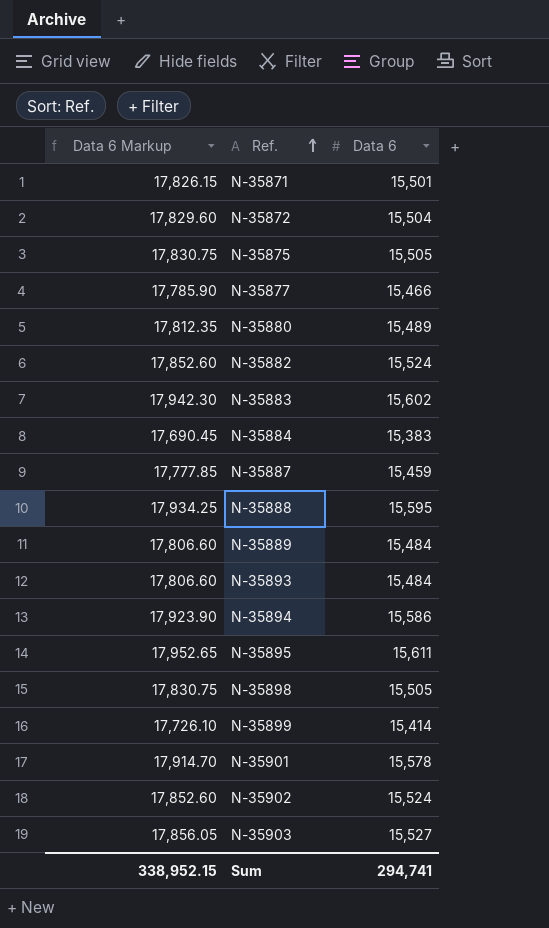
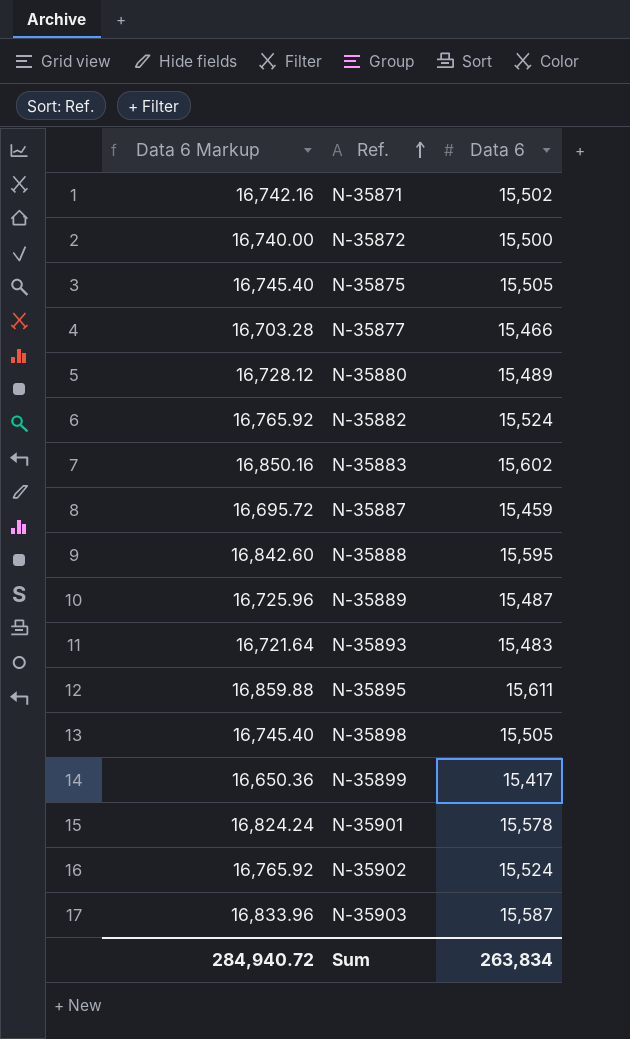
column Data 6 Markup | formula: [Data 6] * 1.15 -> [Data 6] * 1.08
row N-35884: 17,690.45 | 15,383 -> none
row N-35894: 17,923.90 | 15,586 -> none
N-35871 | Data 6: 15,501 -> 15,502
N-35872 | Data 6: 15,504 -> 15,500
N-35889 | Data 6: 15,484 -> 15,487
N-35893 | Data 6: 15,484 -> 15,483
N-35899 | Data 6: 15,414 -> 15,417
N-35903 | Data 6: 15,527 -> 15,587
Sum | Data 6 Markup: 338,952.15 -> 284,940.72
Sum | Data 6: 294,741 -> 263,834

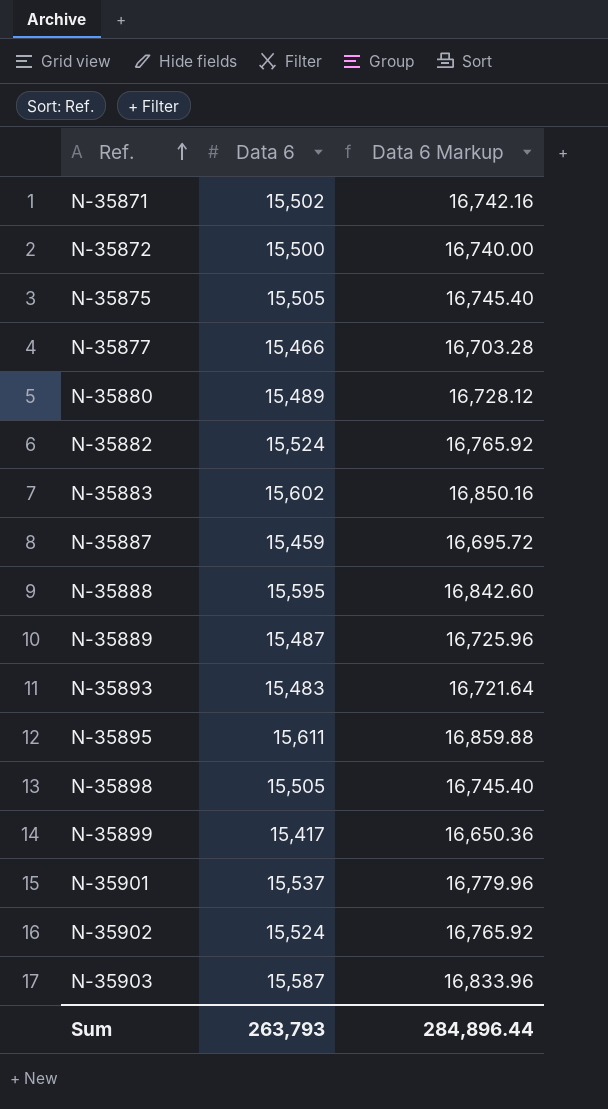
column Data 6 Markup | position: 1 -> 3
N-35901 | Data 6: 15,578 -> 15,537
N-35901 | Data 6 Markup: 16,824.24 -> 16,779.96
Sum | Data 6: 263,834 -> 263,793
Sum | Data 6 Markup: 284,940.72 -> 284,896.44

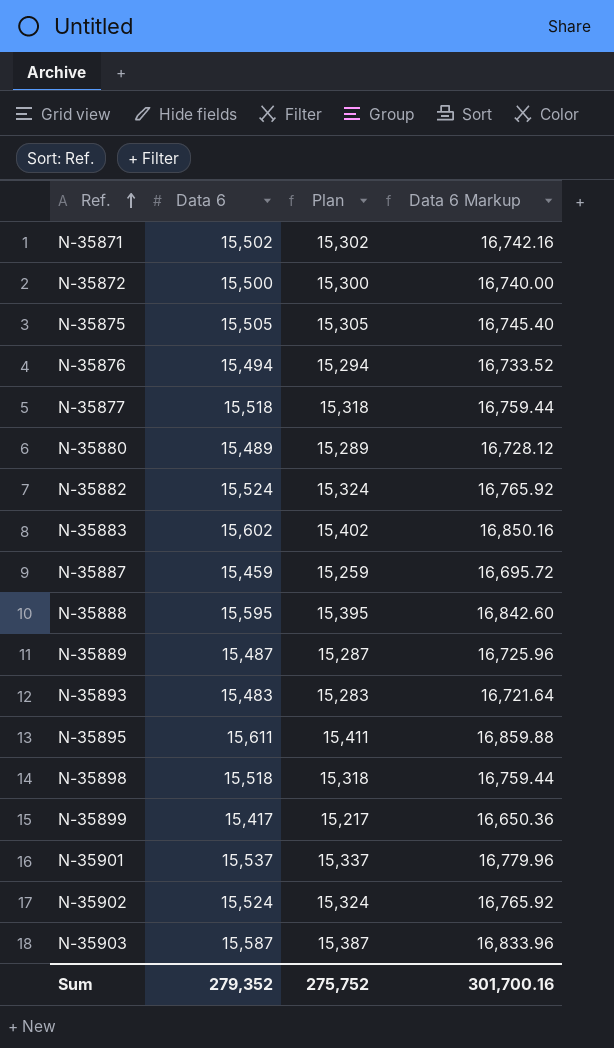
column Plan | formula: none -> [Data 6] - 200
row N-35876: none -> 15,494 | 15,294 | 16,733.52
N-35877 | Data 6: 15,466 -> 15,518
N-35877 | Data 6 Markup: 16,703.28 -> 16,759.44
N-35898 | Data 6: 15,505 -> 15,518
N-35898 | Data 6 Markup: 16,745.40 -> 16,759.44
Sum | Data 6: 263,793 -> 279,352
Sum | Data 6 Markup: 284,896.44 -> 301,700.16

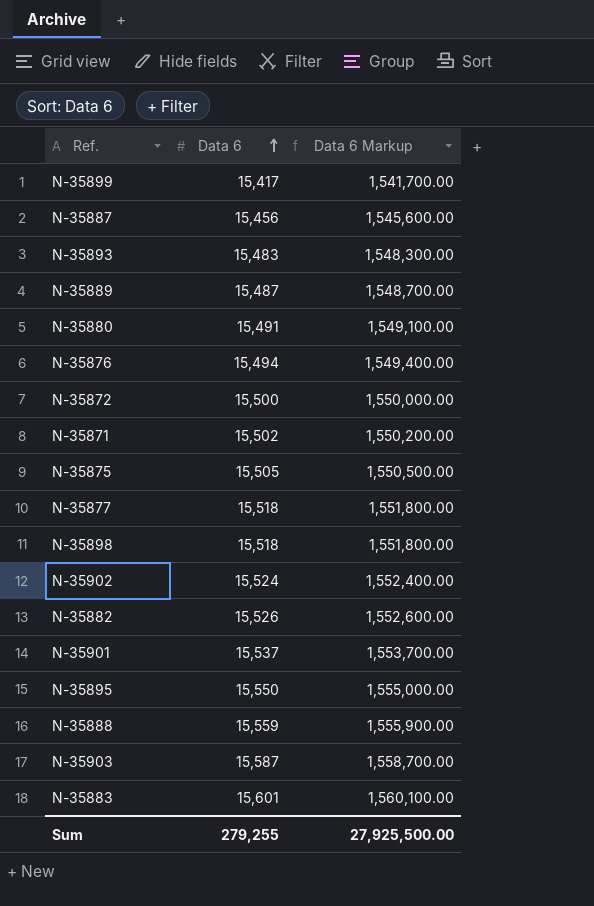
row order: Ref. ascending -> Data 6 ascending
column Plan | formula: [Data 6] - 200 -> none
column Data 6 Markup | formula: [Data 6] * 1.08 -> [Data 6] * 100
N-35887 | Data 6: 15,459 -> 15,456
N-35880 | Data 6: 15,489 -> 15,491
N-35882 | Data 6: 15,524 -> 15,526
N-35895 | Data 6: 15,611 -> 15,550
N-35888 | Data 6: 15,595 -> 15,559
N-35883 | Data 6: 15,602 -> 15,601
Sum | Data 6: 279,352 -> 279,255
Sum | Data 6 Markup: 301,700.16 -> 27,925,500.00

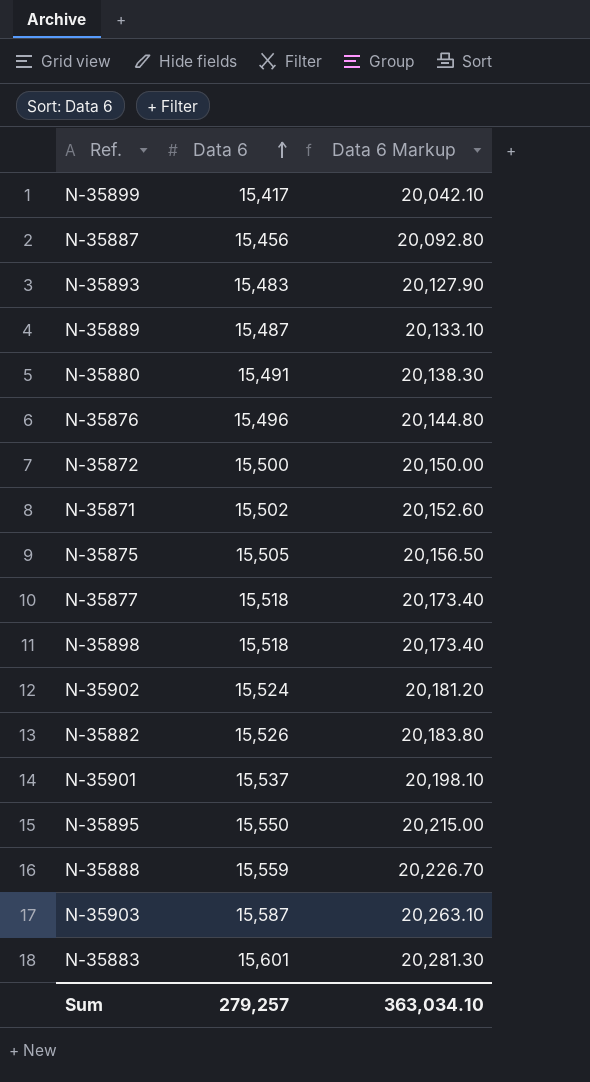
column Data 6 Markup | formula: [Data 6] * 100 -> [Data 6] * 1.3
N-35876 | Data 6: 15,494 -> 15,496
Sum | Data 6: 279,255 -> 279,257
Sum | Data 6 Markup: 27,925,500.00 -> 363,034.10

